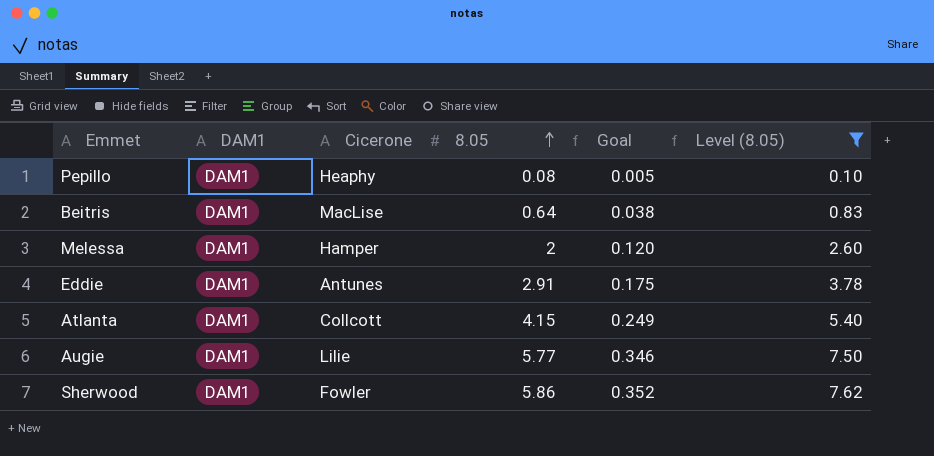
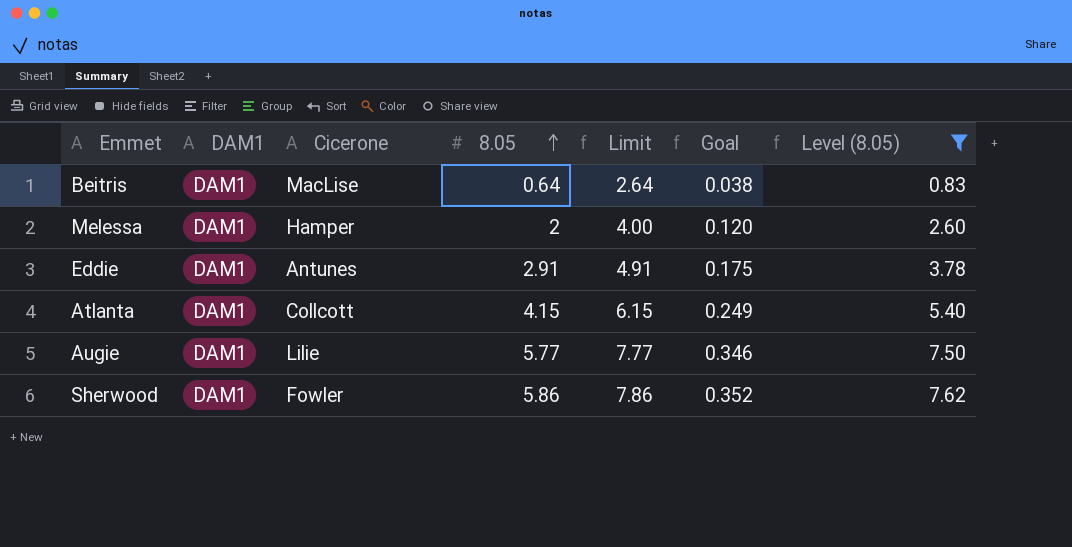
column Limit | formula: none -> [8.05] + 2
row Pepillo: DAM1 | Heaphy | 0.08 | 0.005 | 0.10 -> none

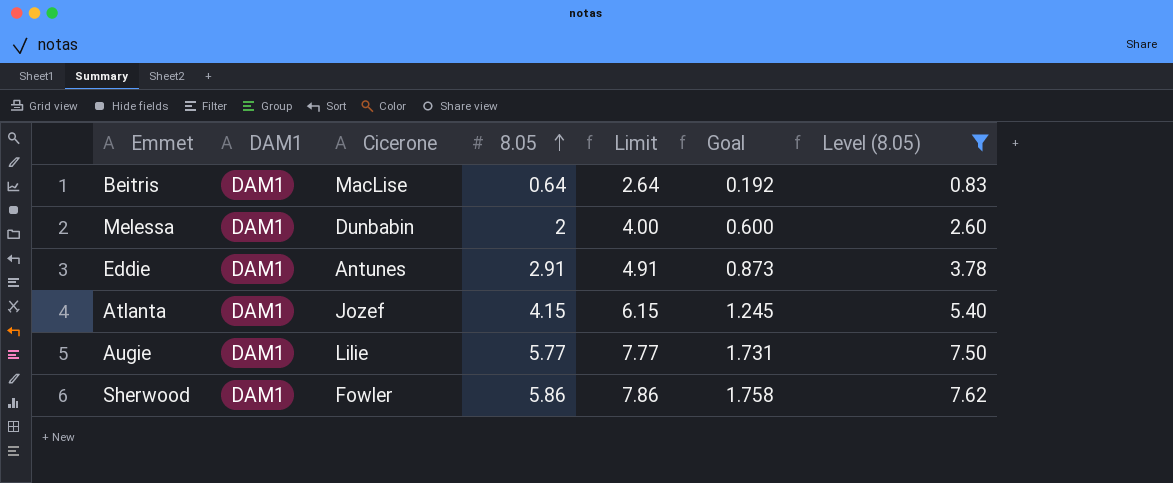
column Goal | formula: [8.05] * 0.06 -> [8.05] * 0.3
Melessa | Cicerone: Hamper -> Dunbabin
Atlanta | Cicerone: Collcott -> Jozef

